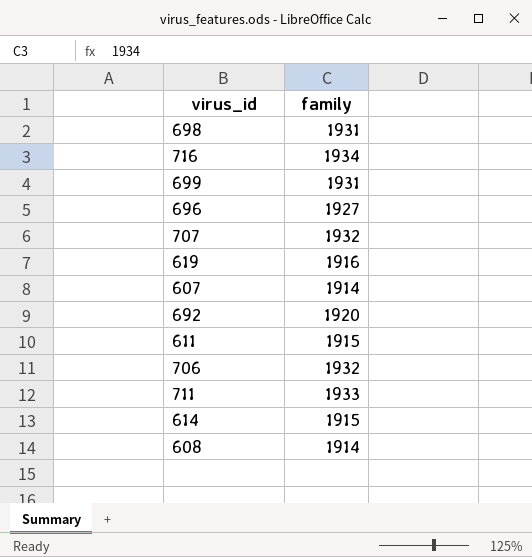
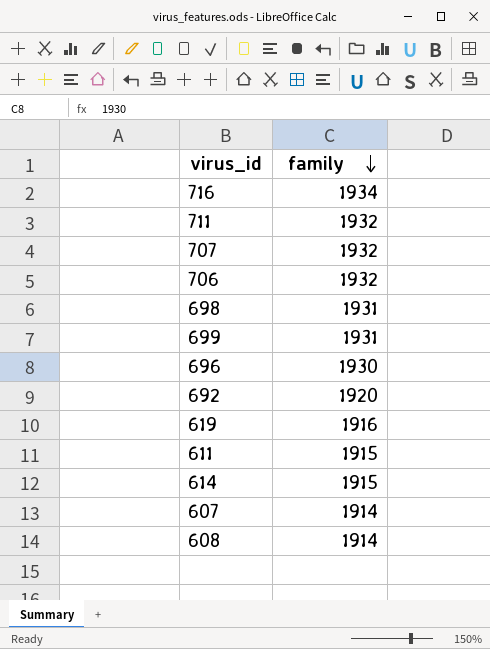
row order: none -> family descending
711 | family: 1933 -> 1932
696 | family: 1927 -> 1930

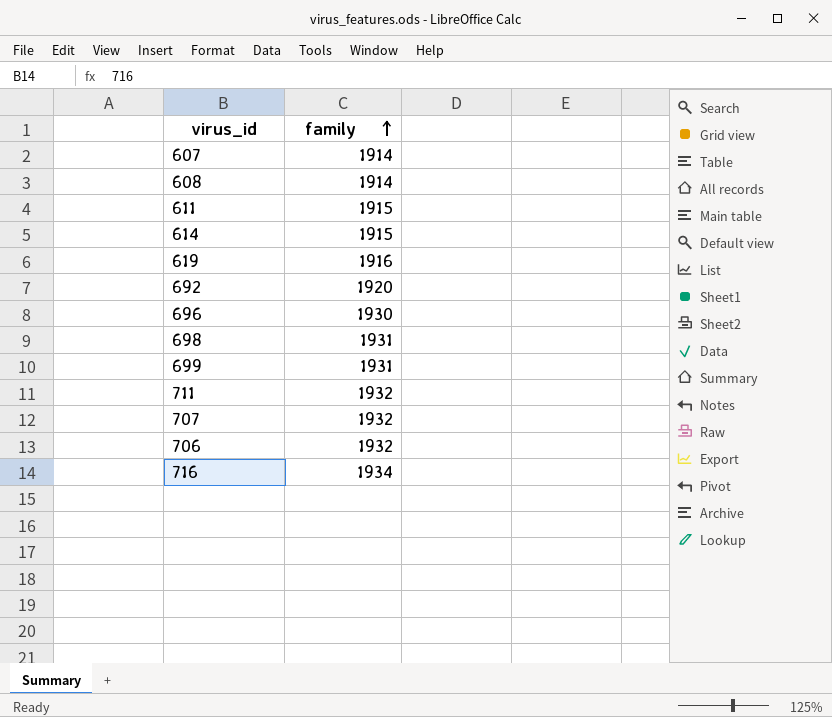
row order: family descending -> family ascending

